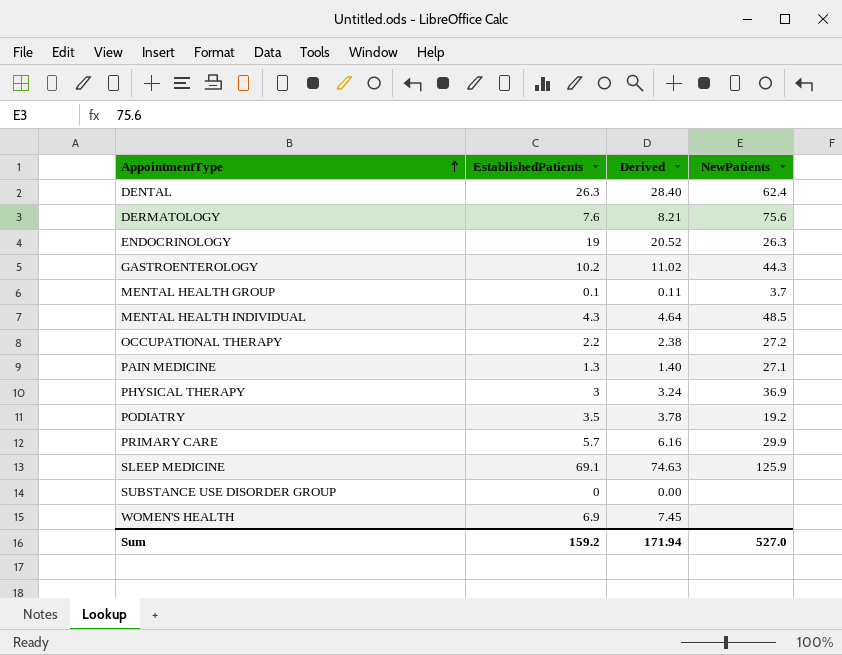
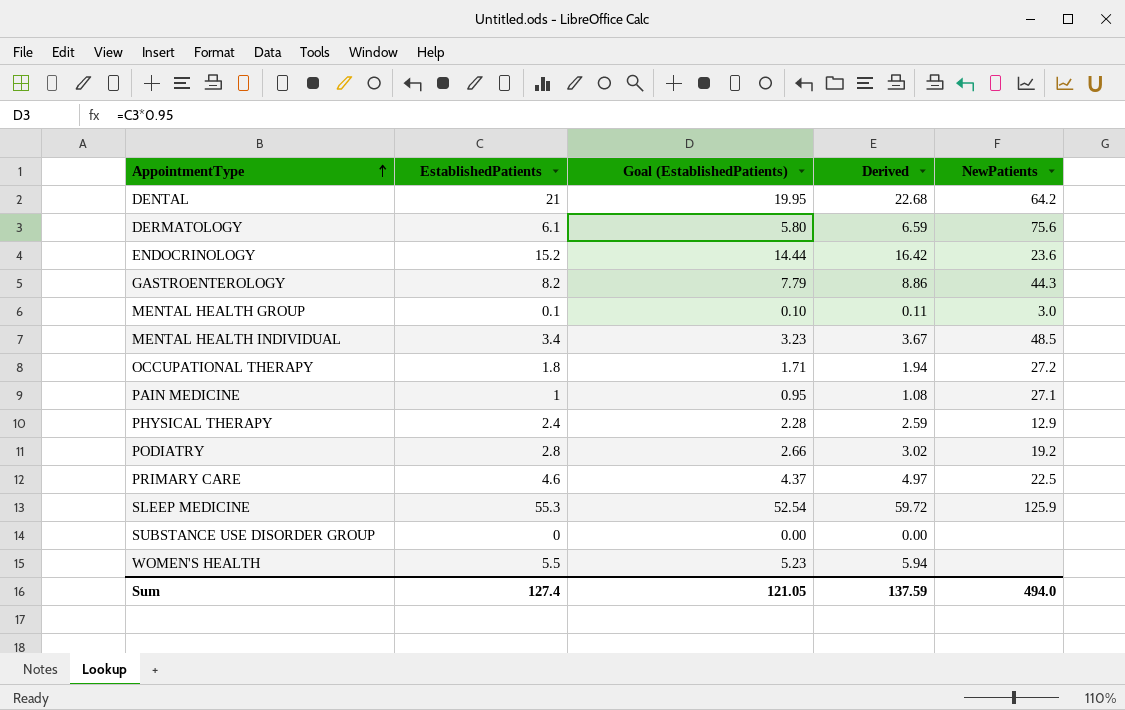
column Goal (EstablishedPatients) | formula: none -> [EstablishedPatients] * 0.95
DENTAL | EstablishedPatients: 26.3 -> 21
DENTAL | Derived: 28.40 -> 22.68
DENTAL | NewPatients: 62.4 -> 64.2
DERMATOLOGY | EstablishedPatients: 7.6 -> 6.1
DERMATOLOGY | Derived: 8.21 -> 6.59
ENDOCRINOLOGY | EstablishedPatients: 19 -> 15.2
ENDOCRINOLOGY | Derived: 20.52 -> 16.42
ENDOCRINOLOGY | NewPatients: 26.3 -> 23.6
GASTROENTEROLOGY | EstablishedPatients: 10.2 -> 8.2
GASTROENTEROLOGY | Derived: 11.02 -> 8.86
MENTAL HEALTH GROUP | NewPatients: 3.7 -> 3.0
MENTAL HEALTH INDIVIDUAL | EstablishedPatients: 4.3 -> 3.4
MENTAL HEALTH INDIVIDUAL | Derived: 4.64 -> 3.67
OCCUPATIONAL THERAPY | EstablishedPatients: 2.2 -> 1.8
OCCUPATIONAL THERAPY | Derived: 2.38 -> 1.94
PAIN MEDICINE | EstablishedPatients: 1.3 -> 1
PAIN MEDICINE | Derived: 1.40 -> 1.08
PHYSICAL THERAPY | EstablishedPatients: 3 -> 2.4
PHYSICAL THERAPY | Derived: 3.24 -> 2.59
PHYSICAL THERAPY | NewPatients: 36.9 -> 12.9
PODIATRY | EstablishedPatients: 3.5 -> 2.8
PODIATRY | Derived: 3.78 -> 3.02
PRIMARY CARE | EstablishedPatients: 5.7 -> 4.6
PRIMARY CARE | Derived: 6.16 -> 4.97
PRIMARY CARE | NewPatients: 29.9 -> 22.5
SLEEP MEDICINE | EstablishedPatients: 69.1 -> 55.3
SLEEP MEDICINE | Derived: 74.63 -> 59.72
WOMEN'S HEALTH | EstablishedPatients: 6.9 -> 5.5
WOMEN'S HEALTH | Derived: 7.45 -> 5.94
Sum | EstablishedPatients: 159.2 -> 127.4
Sum | Derived: 171.94 -> 137.59
Sum | NewPatients: 527.0 -> 494.0

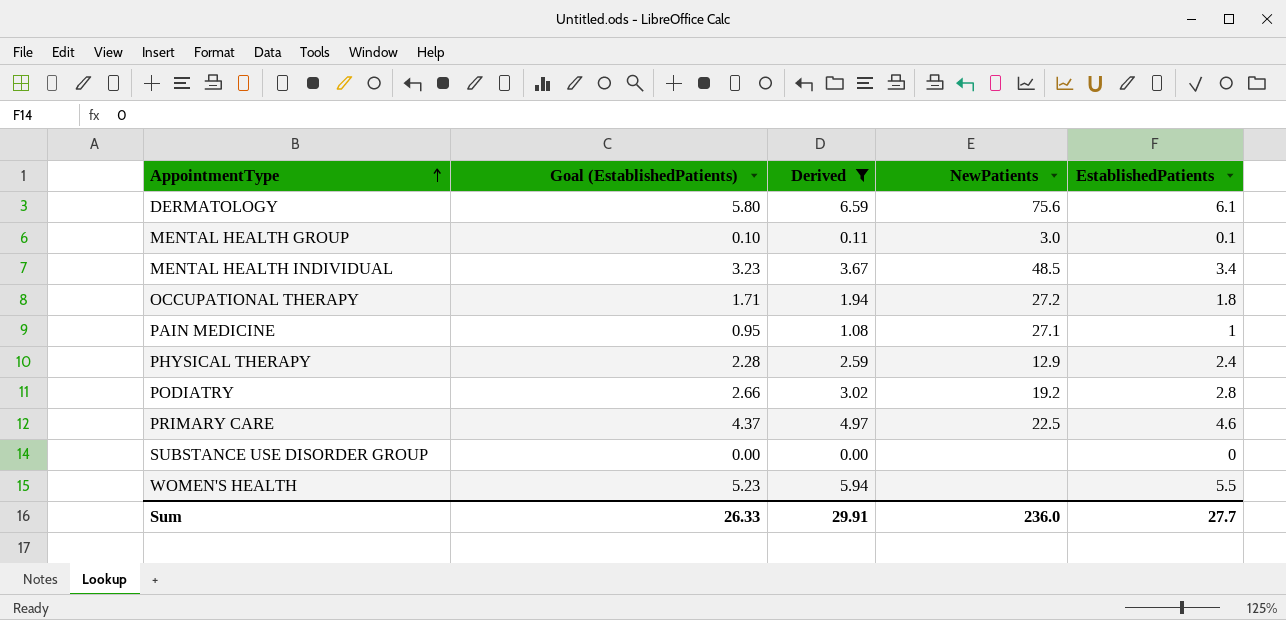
filter: none -> Derived <= 6.59
column EstablishedPatients | position: 2 -> 5
Sum | Goal (EstablishedPatients): 121.05 -> 26.33
Sum | Derived: 137.59 -> 29.91
Sum | NewPatients: 494.0 -> 236.0
Sum | EstablishedPatients: 127.4 -> 27.7

